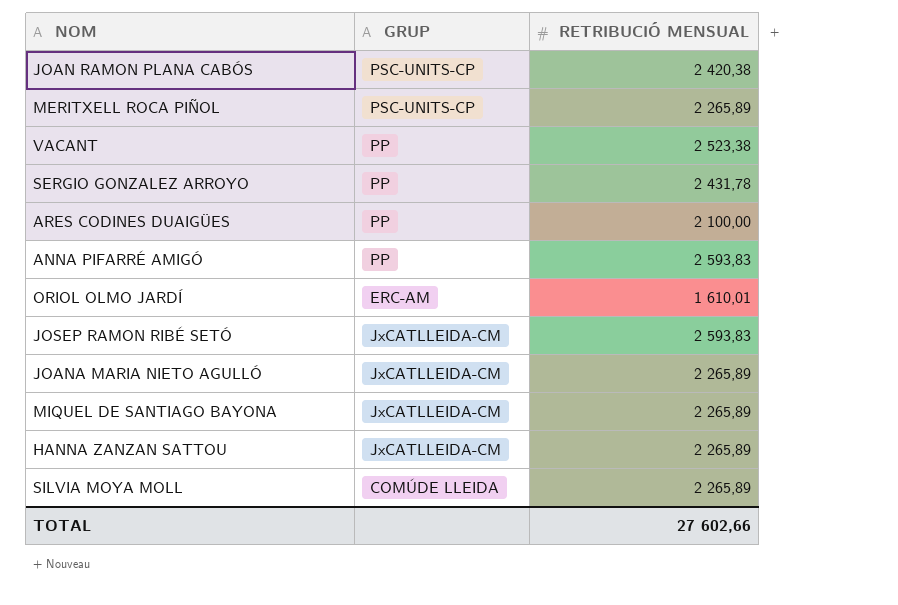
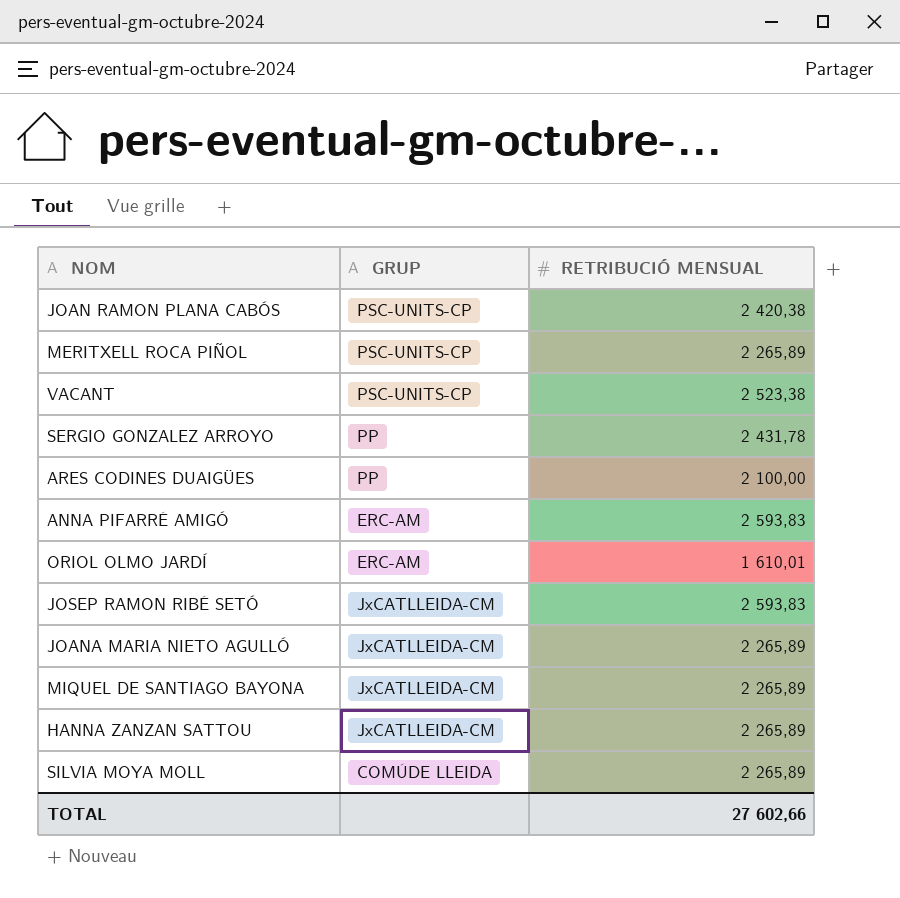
VACANT | GRUP: PP -> PSC-UNITS-CP
ANNA PIFARRÉ AMIGÓ | GRUP: PP -> ERC-AM

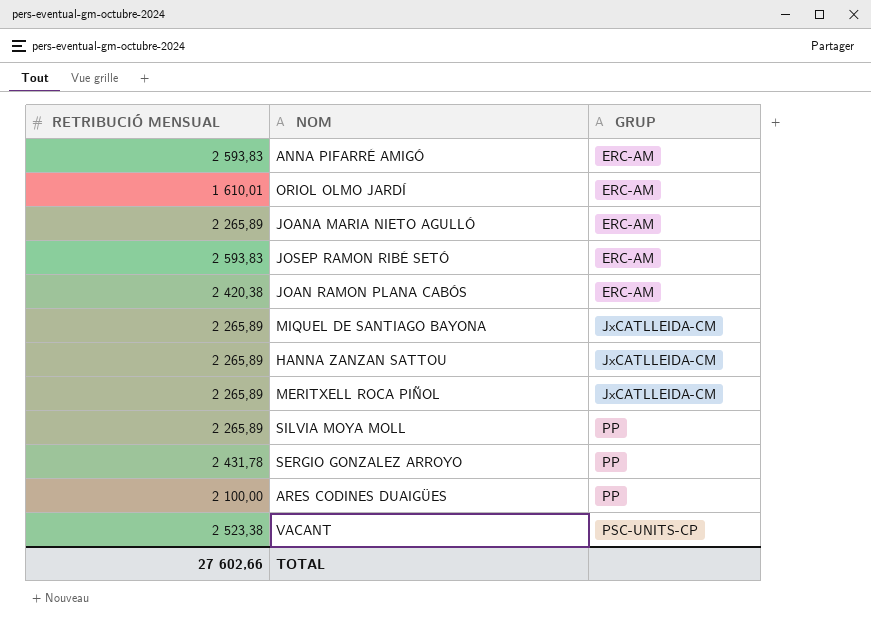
row order: none -> GRUP ascending
column RETRIBUCIÓ MENSUAL | position: 3 -> 1
JOANA MARIA NIETO AGULLÓ | GRUP: JxCATLLEIDA-CM -> ERC-AM
JOSEP RAMON RIBÉ SETÓ | GRUP: JxCATLLEIDA-CM -> ERC-AM
JOAN RAMON PLANA CABÓS | GRUP: PSC-UNITS-CP -> ERC-AM
MERITXELL ROCA PIÑOL | GRUP: PSC-UNITS-CP -> JxCATLLEIDA-CM
SILVIA MOYA MOLL | GRUP: COMÚDE LLEIDA -> PP

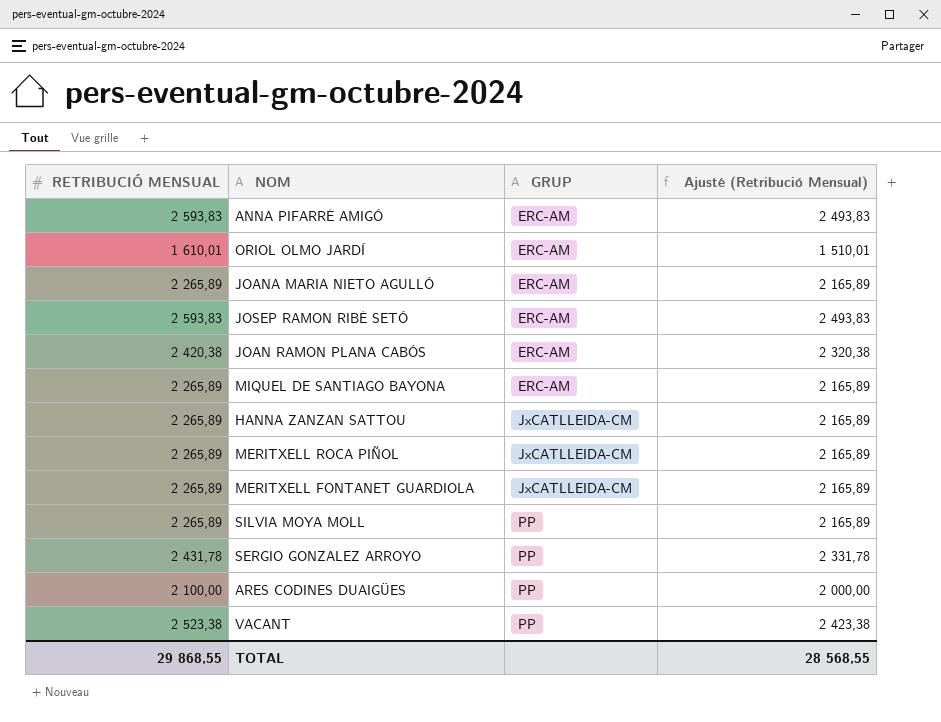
column Ajusté (Retribució Mensual) | formula: none -> [RETRIBUCIÓ MENSUAL] - 100
MIQUEL DE SANTIAGO BAYONA | GRUP: JxCATLLEIDA-CM -> ERC-AM
row MERITXELL FONTANET GUARDIOLA: none -> 2 265,89 | JxCATLLEIDA-CM | 2 165,89
VACANT | GRUP: PSC-UNITS-CP -> PP
TOTAL | RETRIBUCIÓ MENSUAL: 27 602,66 -> 29 868,55

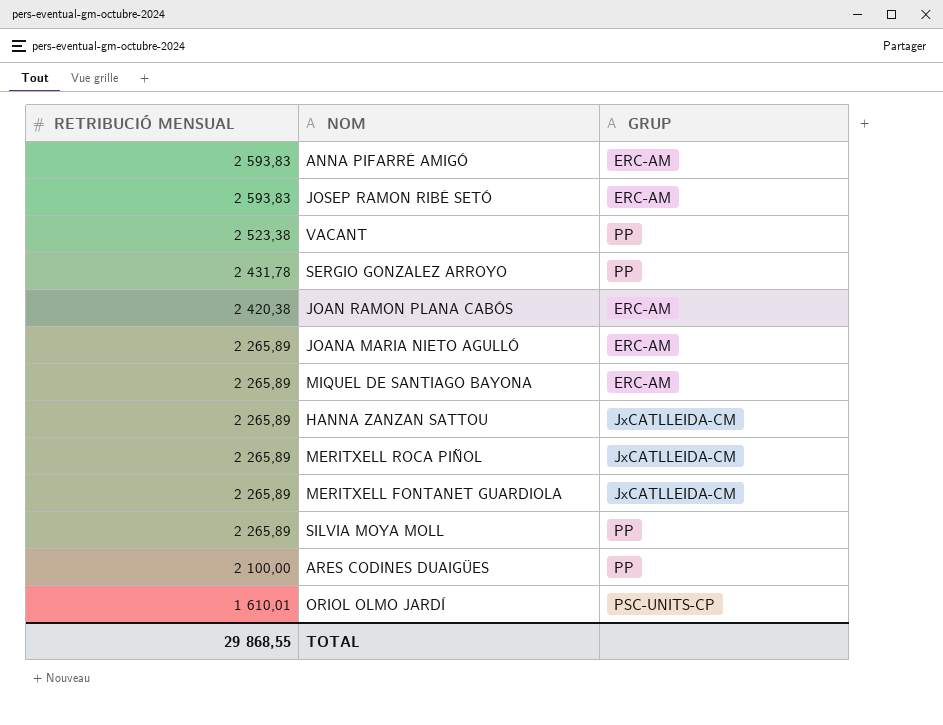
row order: GRUP ascending -> RETRIBUCIÓ MENSUAL descending
column Ajusté (Retribució Mensual) | formula: [RETRIBUCIÓ MENSUAL] - 100 -> none
ORIOL OLMO JARDÍ | GRUP: ERC-AM -> PSC-UNITS-CP

